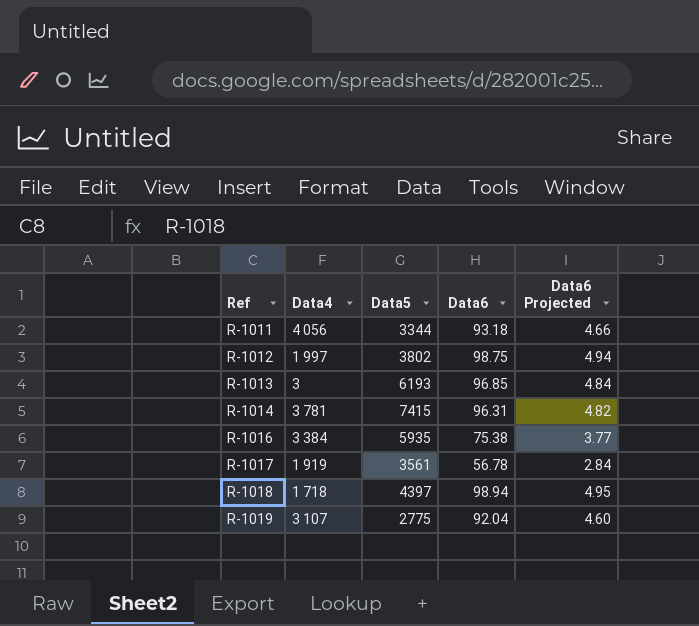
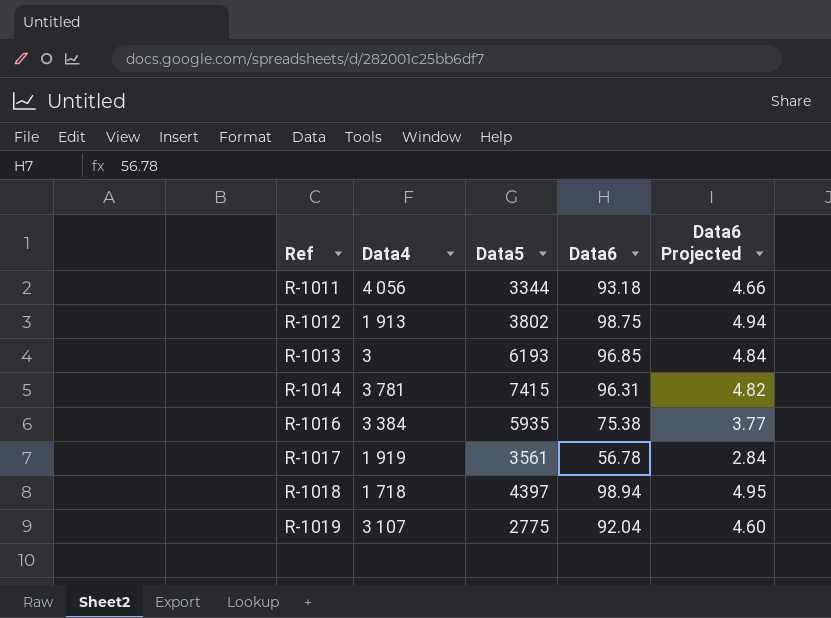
R-1012 | Data4: 1 997 -> 1 913

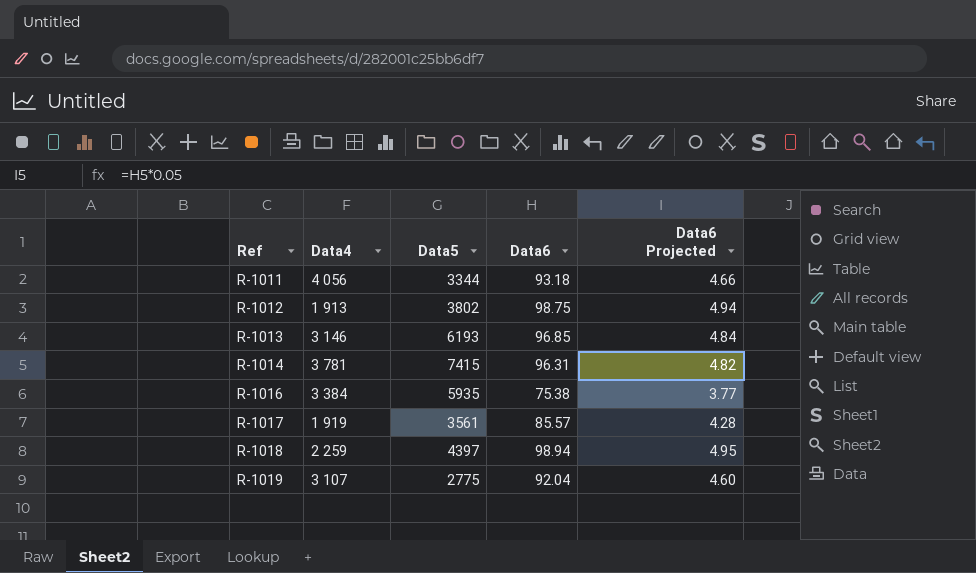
R-1013 | Data4: 3 -> 3 146
R-1017 | Data6: 56.78 -> 85.57
R-1017 | Data6 Projected: 2.84 -> 4.28
R-1018 | Data4: 1 718 -> 2 259

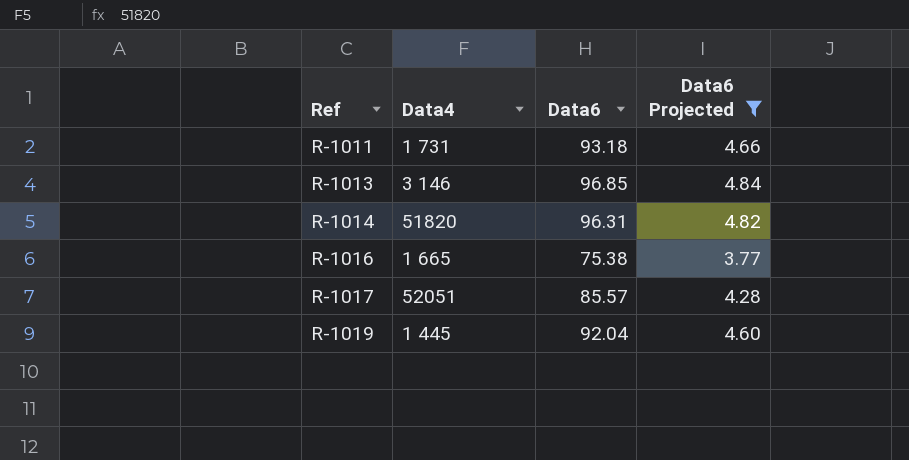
filter: none -> Data6 Projected <= 4.84
column Data5 | position: 3 -> none
R-1011 | Data4: 4 056 -> 1 731
R-1014 | Data4: 3 781 -> 51820
R-1016 | Data4: 3 384 -> 1 665
R-1017 | Data4: 1 919 -> 52051
R-1019 | Data4: 3 107 -> 1 445

